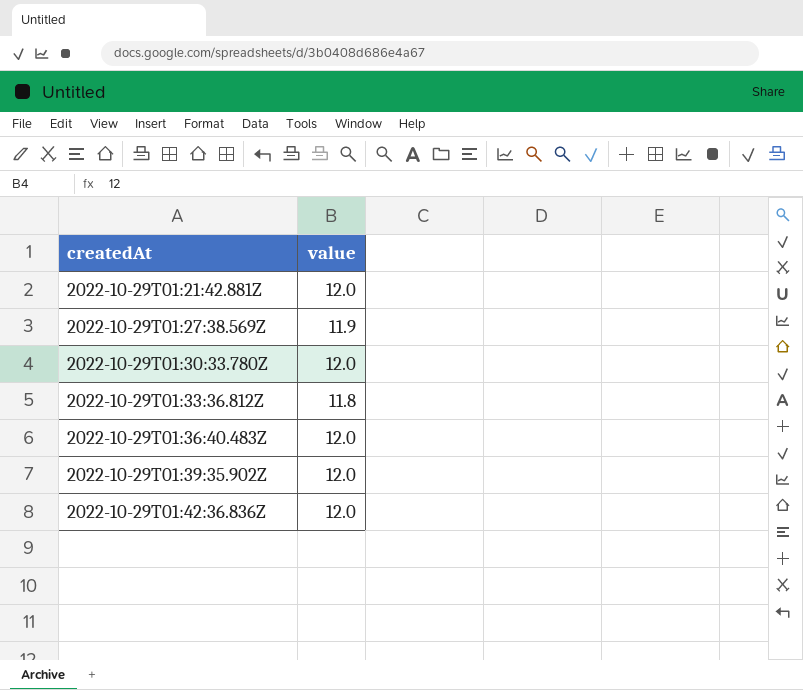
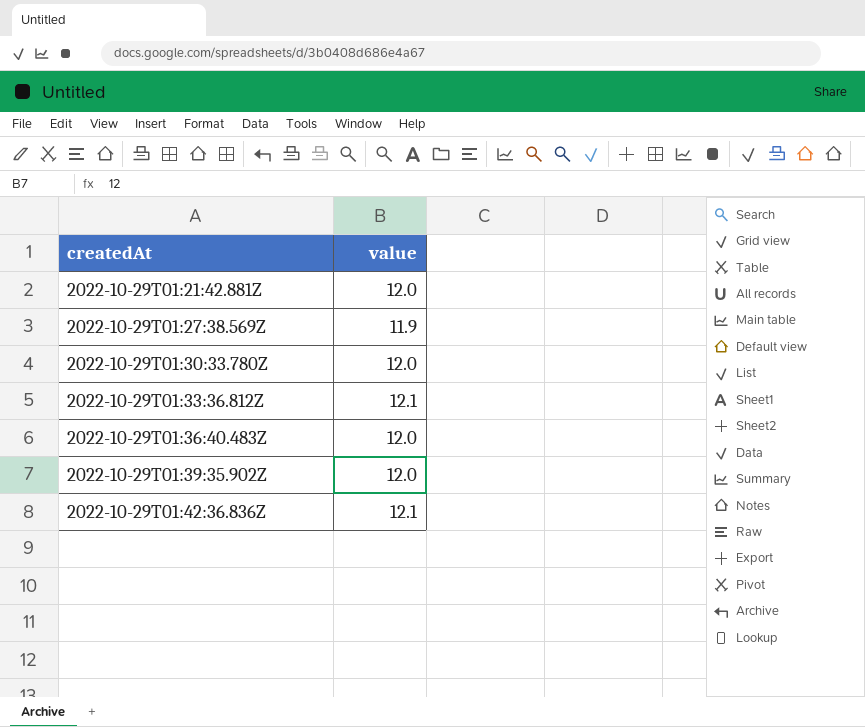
2022-10-29T01:33:36.812Z | value: 11.8 -> 12.1
2022-10-29T01:42:36.836Z | value: 12.0 -> 12.1

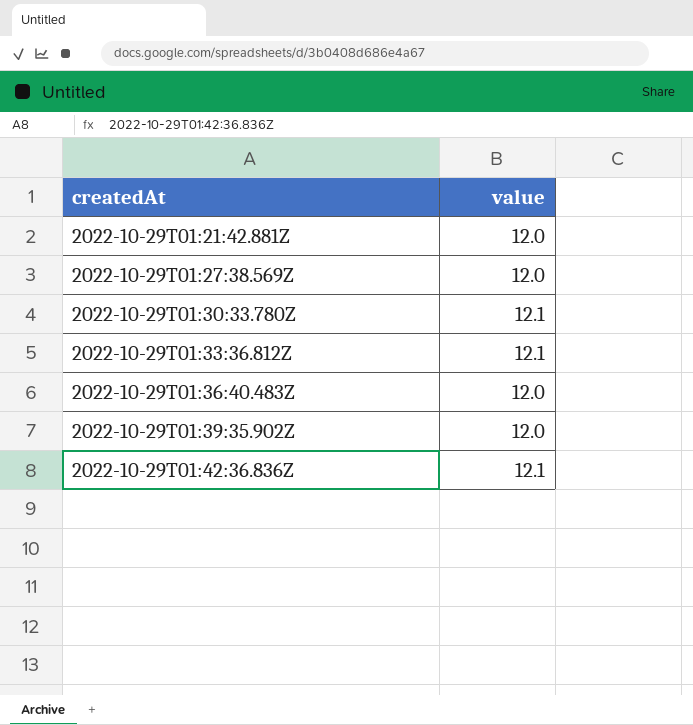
2022-10-29T01:27:38.569Z | value: 11.9 -> 12.0
2022-10-29T01:30:33.780Z | value: 12.0 -> 12.1

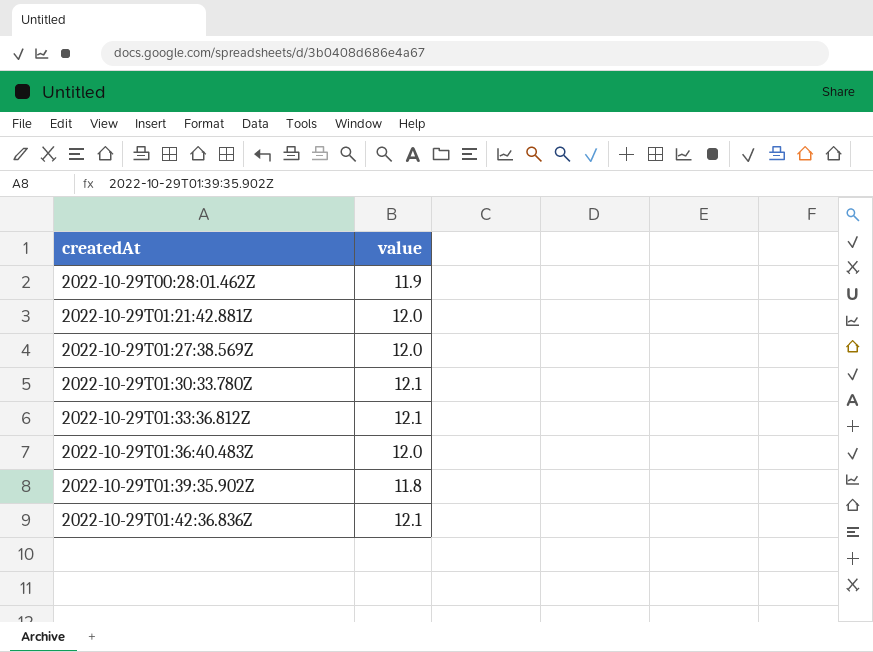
row 2022-10-29T00:28:01.462Z: none -> 11.9
2022-10-29T01:39:35.902Z | value: 12.0 -> 11.8

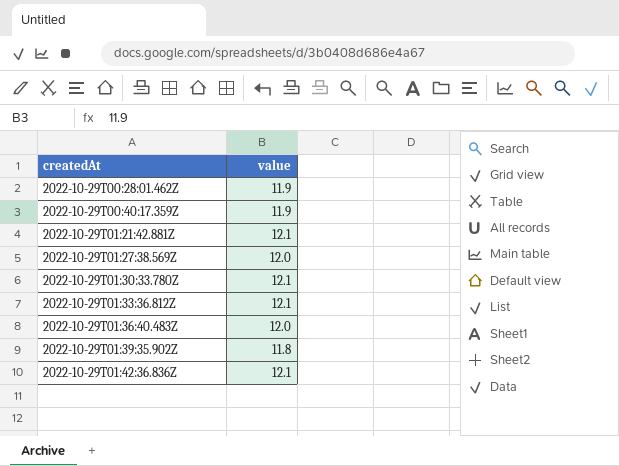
row 2022-10-29T00:40:17.359Z: none -> 11.9
2022-10-29T01:21:42.881Z | value: 12.0 -> 12.1

